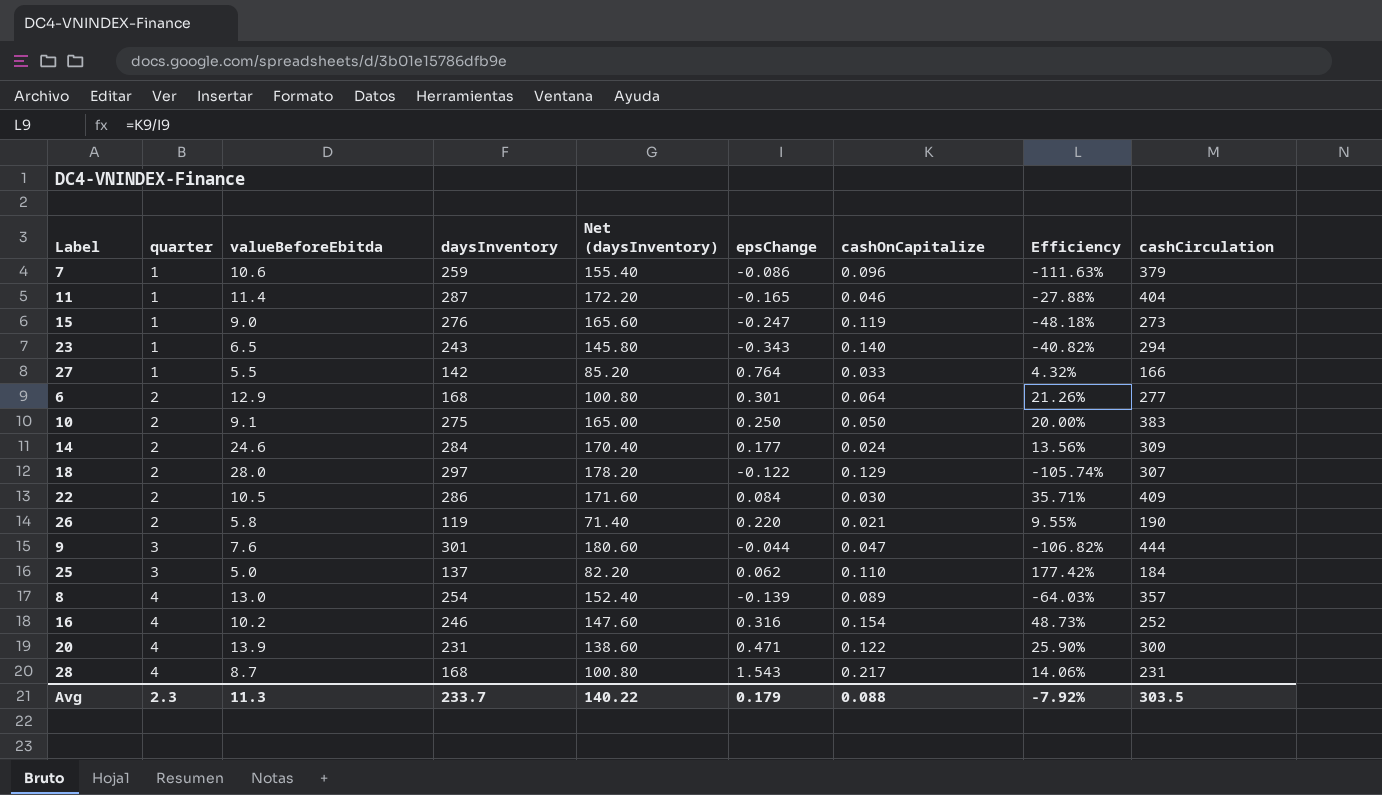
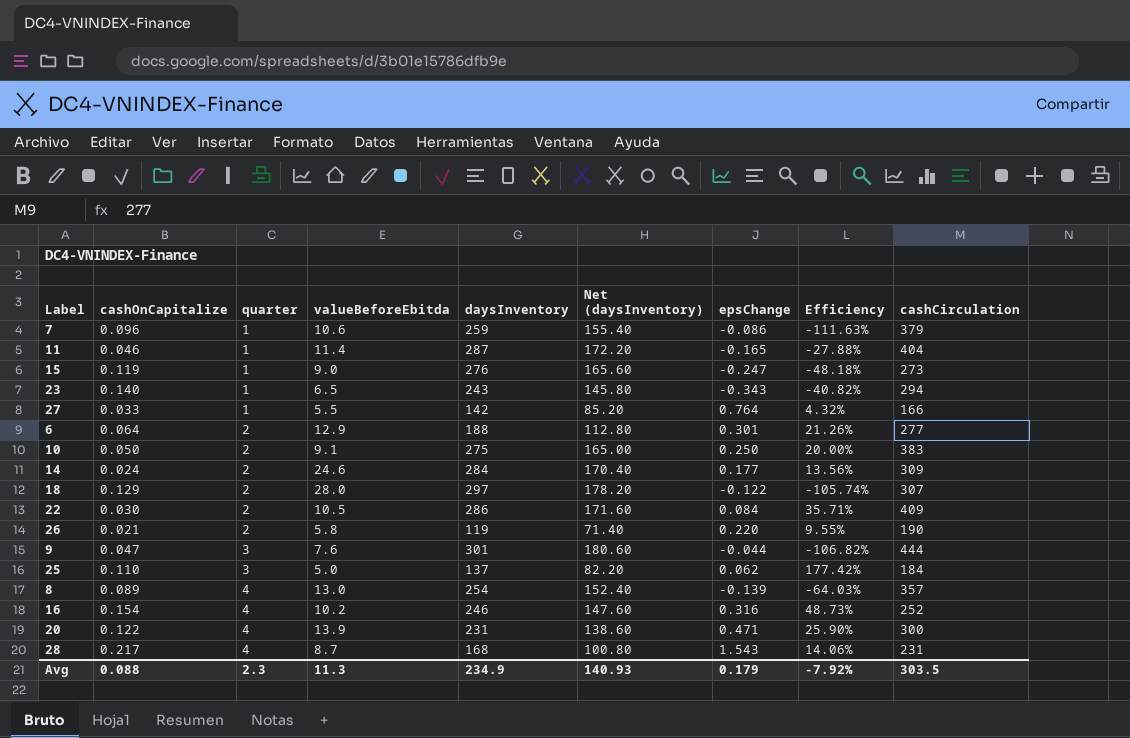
column cashOnCapitalize | position: 7 -> 2
6 | daysInventory: 168 -> 188
6 | Net (daysInventory): 100.80 -> 112.80
Avg | daysInventory: 233.7 -> 234.9
Avg | Net (daysInventory): 140.22 -> 140.93

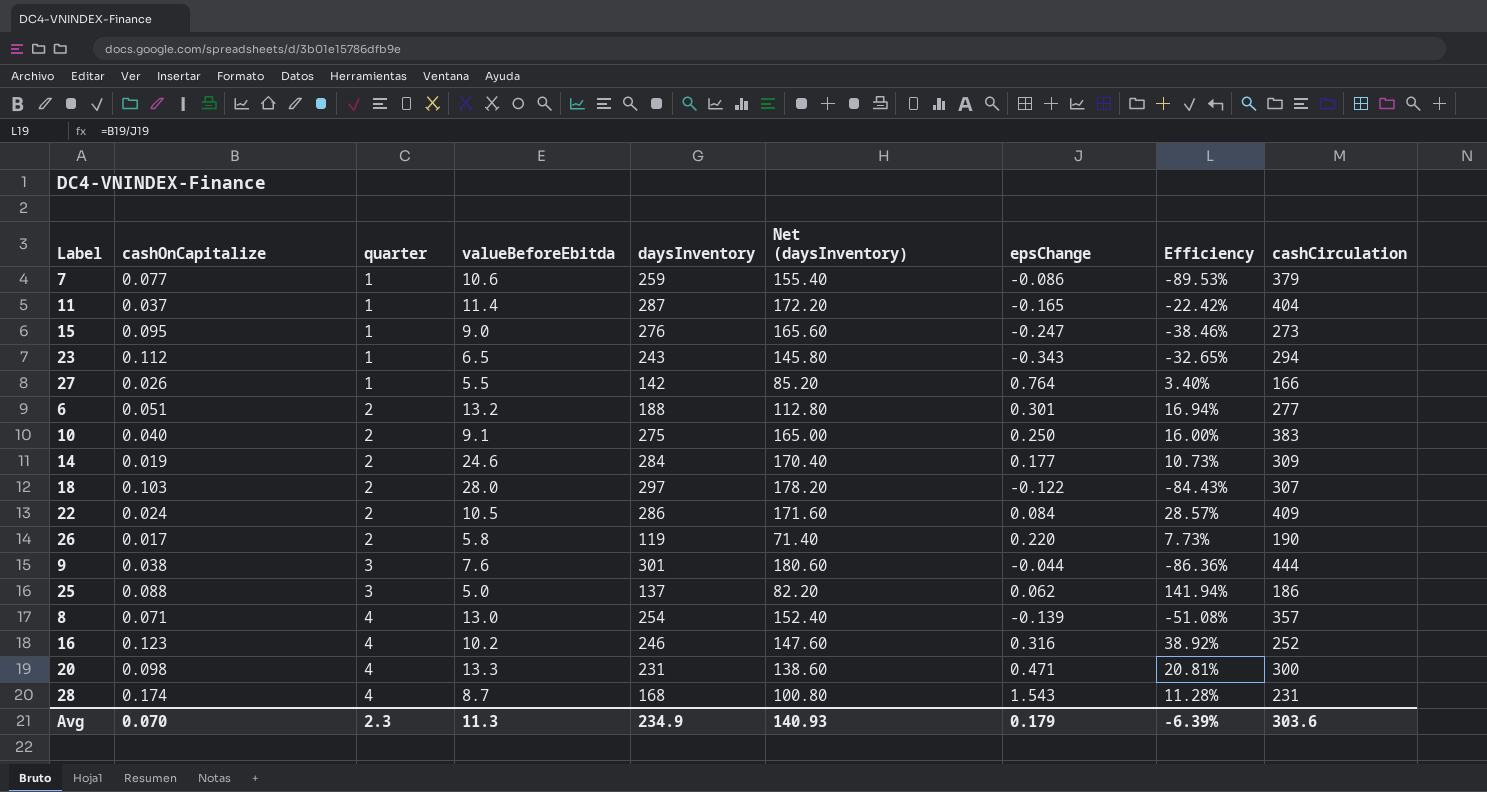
7 | cashOnCapitalize: 0.096 -> 0.077
7 | Efficiency: -111.63% -> -89.53%
11 | cashOnCapitalize: 0.046 -> 0.037
11 | Efficiency: -27.88% -> -22.42%
15 | cashOnCapitalize: 0.119 -> 0.095
15 | Efficiency: -48.18% -> -38.46%
23 | cashOnCapitalize: 0.140 -> 0.112
23 | Efficiency: -40.82% -> -32.65%
27 | cashOnCapitalize: 0.033 -> 0.026
27 | Efficiency: 4.32% -> 3.40%
6 | cashOnCapitalize: 0.064 -> 0.051
6 | valueBeforeEbitda: 12.9 -> 13.2
6 | Efficiency: 21.26% -> 16.94%
10 | cashOnCapitalize: 0.050 -> 0.040
10 | Efficiency: 20.00% -> 16.00%
14 | cashOnCapitalize: 0.024 -> 0.019
14 | Efficiency: 13.56% -> 10.73%
18 | cashOnCapitalize: 0.129 -> 0.103
18 | Efficiency: -105.74% -> -84.43%
22 | cashOnCapitalize: 0.030 -> 0.024
22 | Efficiency: 35.71% -> 28.57%
26 | cashOnCapitalize: 0.021 -> 0.017
26 | Efficiency: 9.55% -> 7.73%
9 | cashOnCapitalize: 0.047 -> 0.038
9 | Efficiency: -106.82% -> -86.36%
25 | cashOnCapitalize: 0.110 -> 0.088
25 | Efficiency: 177.42% -> 141.94%
25 | cashCirculation: 184 -> 186
8 | cashOnCapitalize: 0.089 -> 0.071
8 | Efficiency: -64.03% -> -51.08%
16 | cashOnCapitalize: 0.154 -> 0.123
16 | Efficiency: 48.73% -> 38.92%
20 | cashOnCapitalize: 0.122 -> 0.098
20 | valueBeforeEbitda: 13.9 -> 13.3
20 | Efficiency: 25.90% -> 20.81%
28 | cashOnCapitalize: 0.217 -> 0.174
28 | Efficiency: 14.06% -> 11.28%
Avg | cashOnCapitalize: 0.088 -> 0.070
Avg | Efficiency: -7.92% -> -6.39%
Avg | cashCirculation: 303.5 -> 303.6

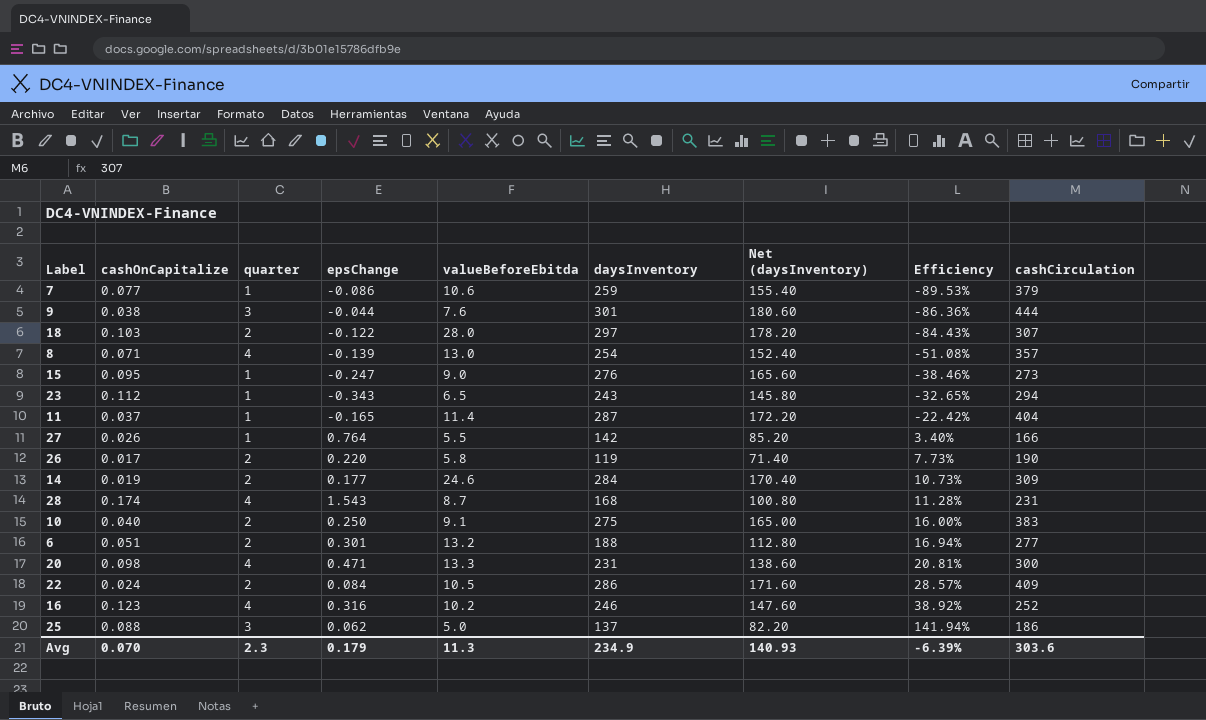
row order: quarter ascending -> Efficiency ascending
column epsChange | position: 7 -> 4

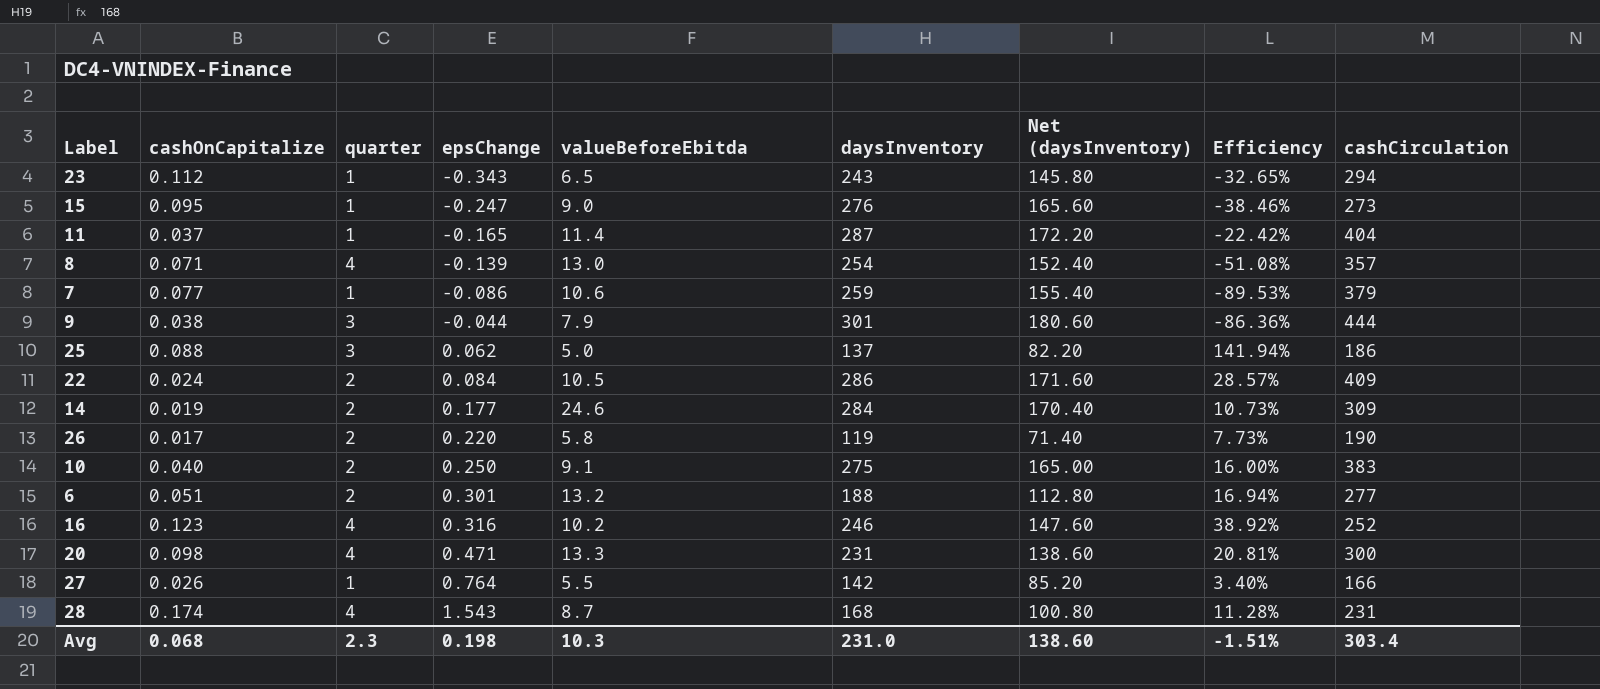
row order: Efficiency ascending -> epsChange ascending
row 18: 0.103 | 2 | -0.122 | 28.0 | 297 | 178.20 | -84.43% | 307 -> none
9 | valueBeforeEbitda: 7.6 -> 7.9
Avg | cashOnCapitalize: 0.070 -> 0.068
Avg | epsChange: 0.179 -> 0.198
Avg | valueBeforeEbitda: 11.3 -> 10.3
Avg | daysInventory: 234.9 -> 231.0
Avg | Net (daysInventory): 140.93 -> 138.60
Avg | Efficiency: -6.39% -> -1.51%
Avg | cashCirculation: 303.6 -> 303.4

